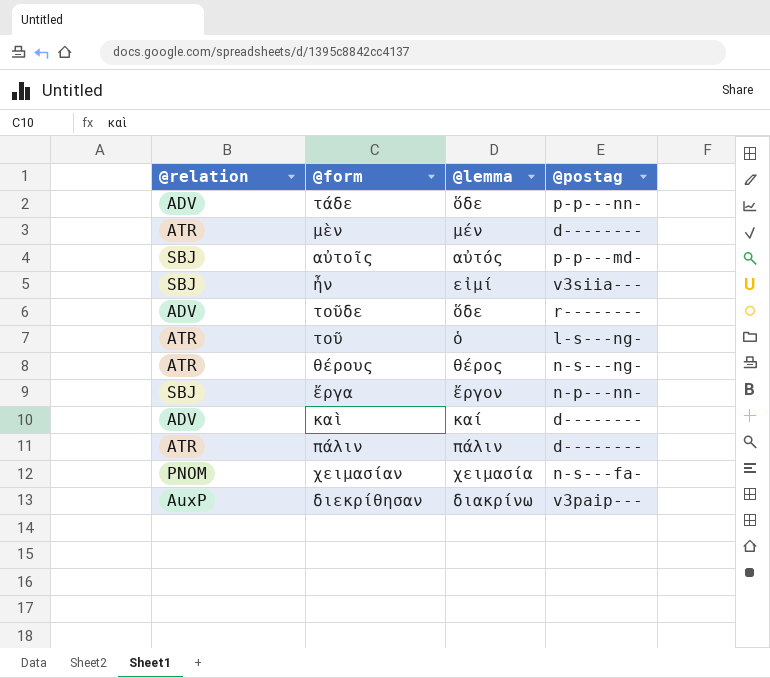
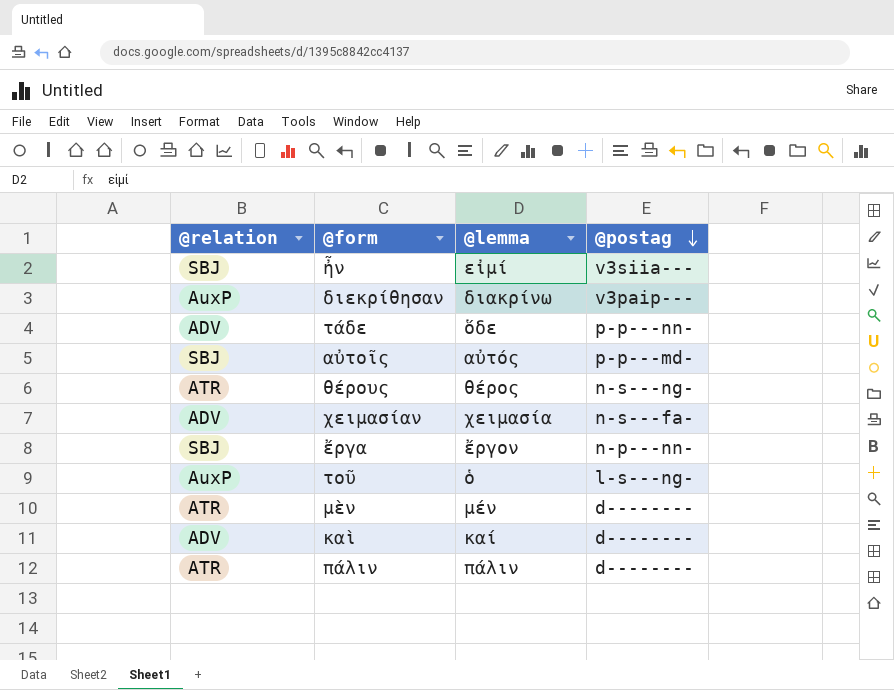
row order: none -> @postag descending
row τοῦδε: ADV | ὅδε | r-------- -> none
χειμασίαν | @relation: PNOM -> ADV
τοῦ | @relation: ATR -> AuxP

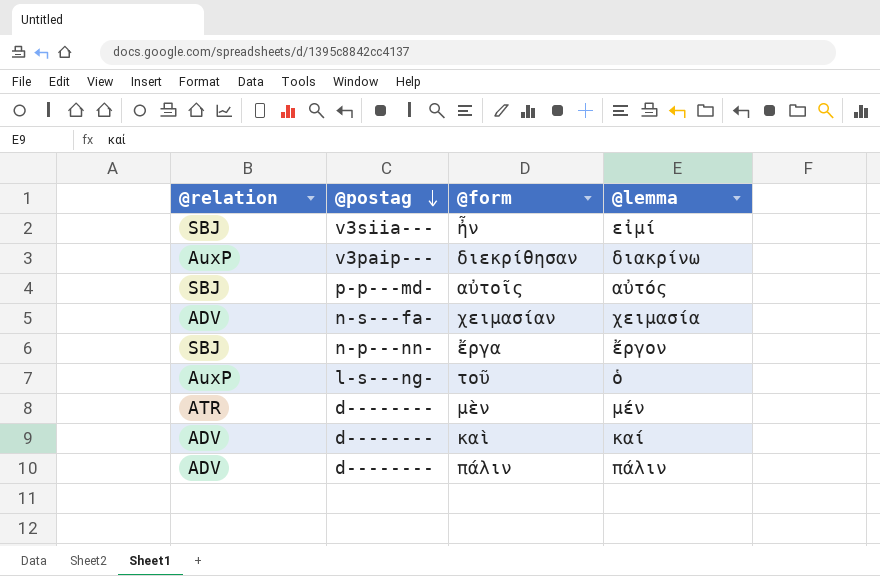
column @postag | position: 4 -> 2
row τάδε: ADV | ὅδε | p-p---nn- -> none
row θέρους: ATR | θέρος | n-s---ng- -> none
πάλιν | @relation: ATR -> ADV

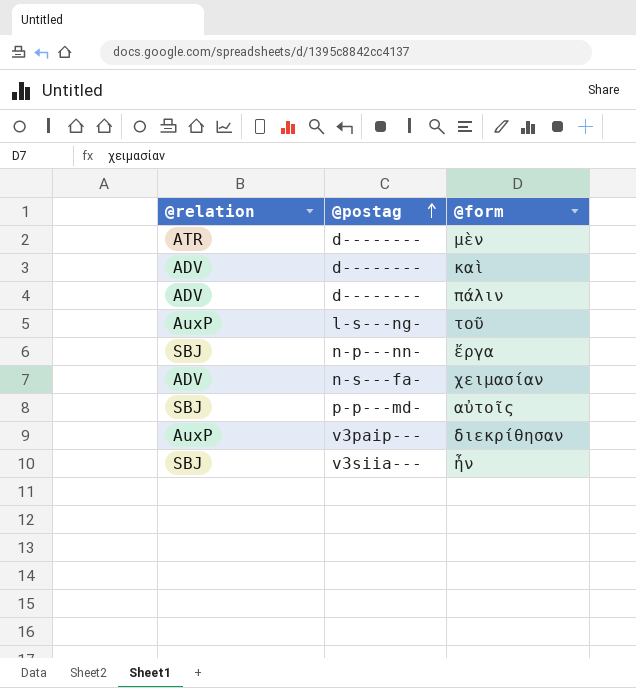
row order: @postag descending -> @postag ascending
column @lemma | position: 4 -> none

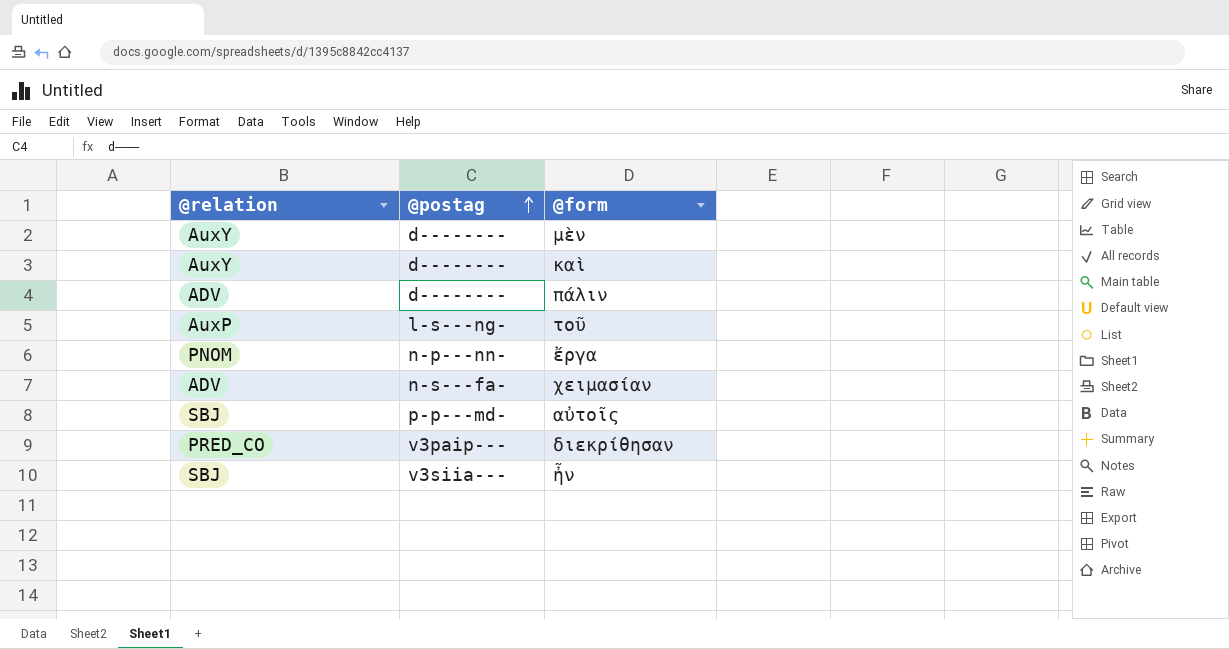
μὲν | @relation: ATR -> AuxY
καὶ | @relation: ADV -> AuxY
ἔργα | @relation: SBJ -> PNOM
διεκρίθησαν | @relation: AuxP -> PRED_CO

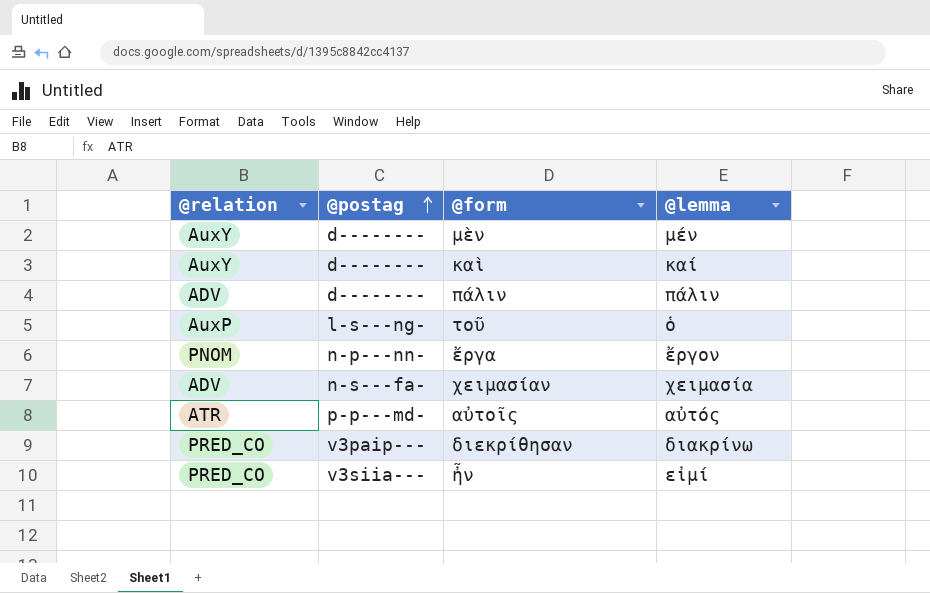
column @lemma | position: none -> 4
αὐτοῖς | @relation: SBJ -> ATR
ἦν | @relation: SBJ -> PRED_CO

